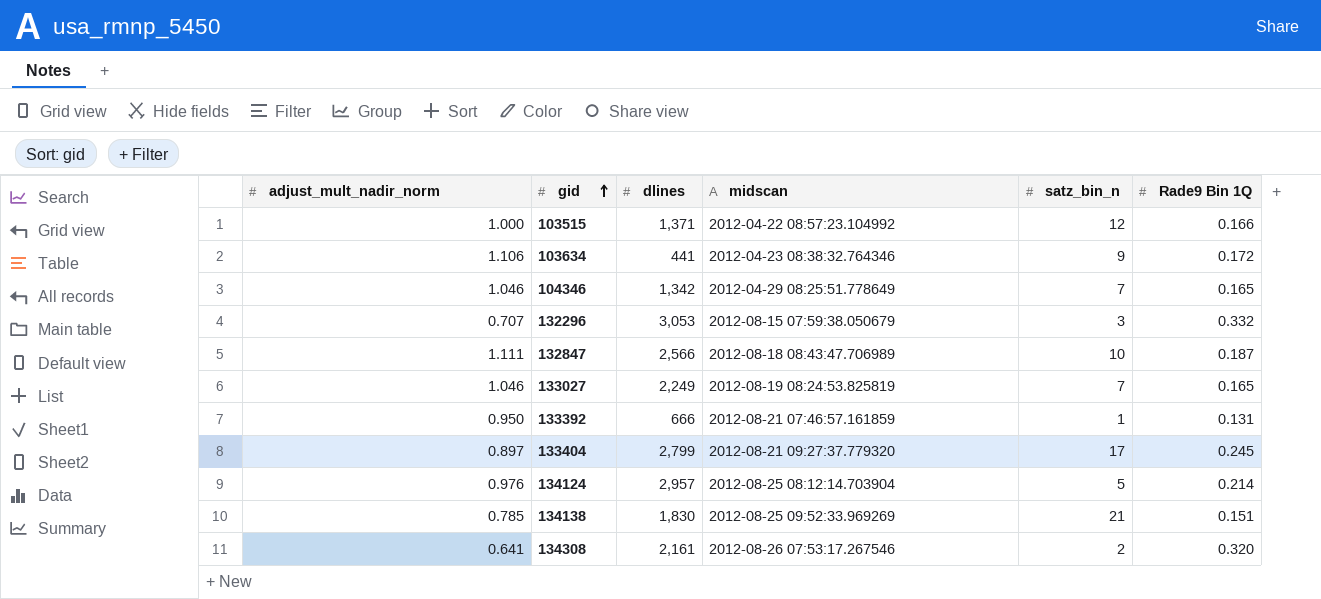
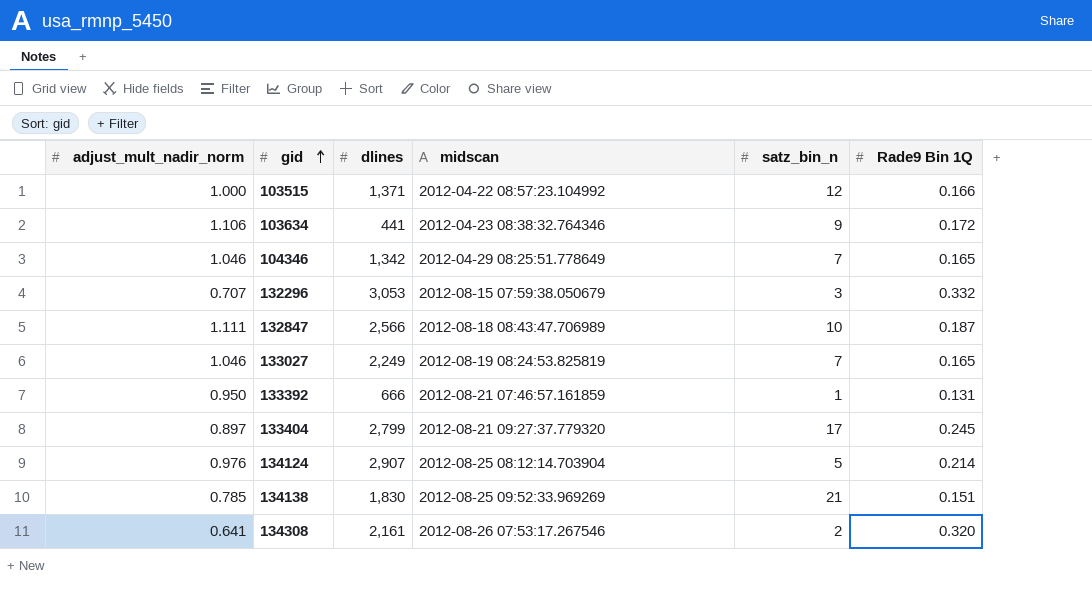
134124 | dlines: 2,957 -> 2,907

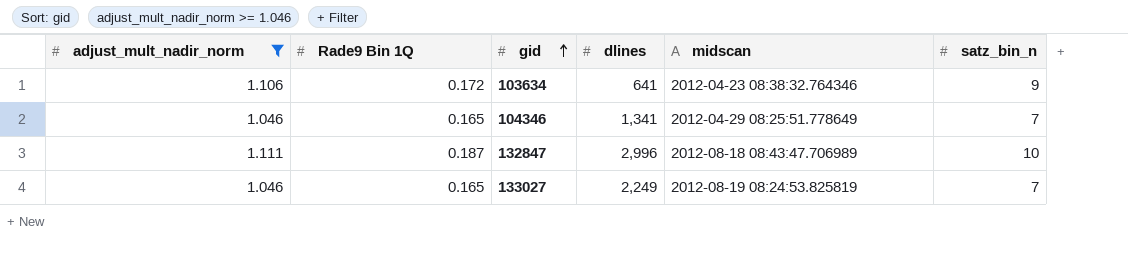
filter: none -> adjust_mult_nadir_norm >= 1.046
column Rade9 Bin 1Q | position: 6 -> 2
103634 | dlines: 441 -> 641
104346 | dlines: 1,342 -> 1,341
132847 | dlines: 2,566 -> 2,996

